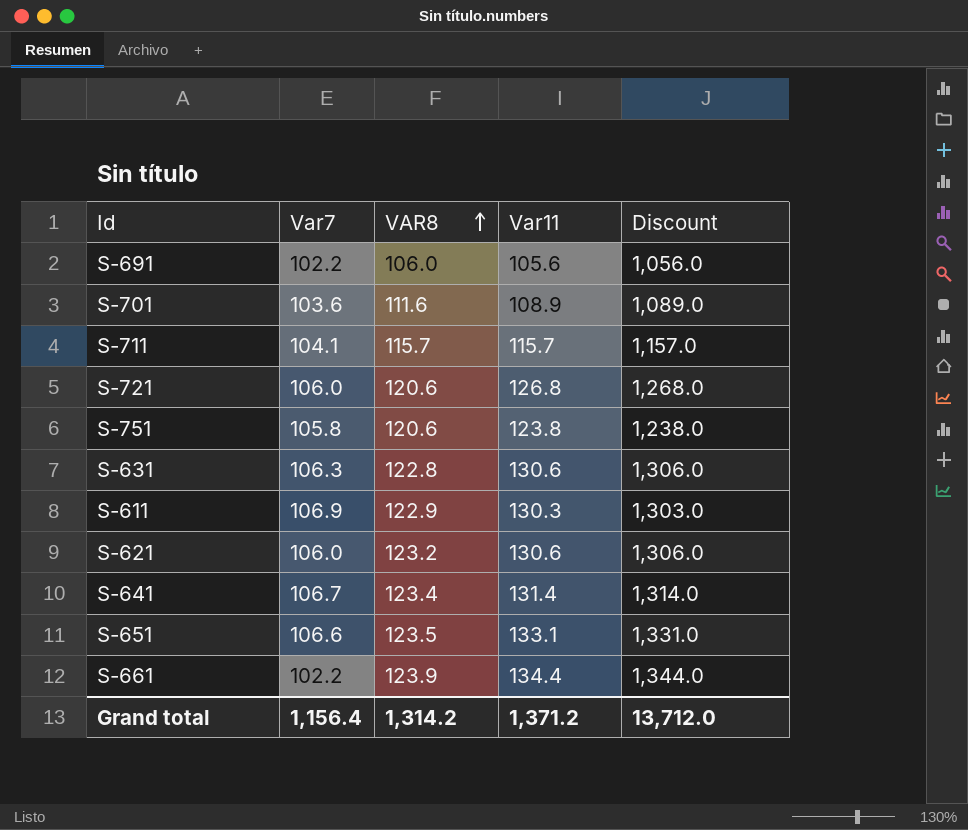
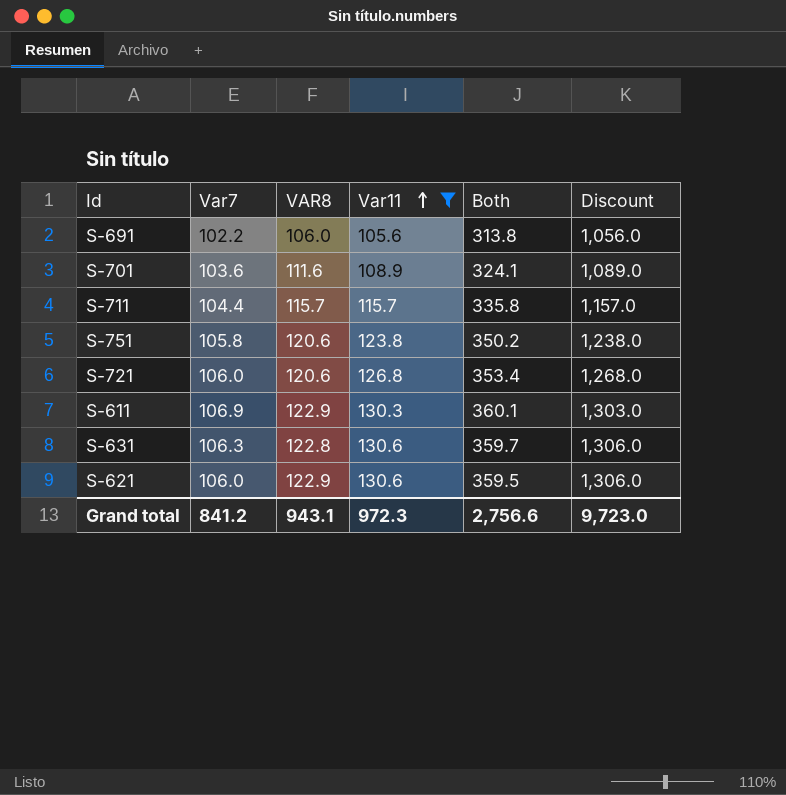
filter: none -> Var11 <= 130.6
row order: VAR8 ascending -> Var11 ascending
column Both | formula: none -> [Var7] + [VAR8] + [Var11]
S-711 | Var7: 104.1 -> 104.4
S-621 | VAR8: 123.2 -> 122.9
Grand total | Var7: 1,156.4 -> 841.2
Grand total | VAR8: 1,314.2 -> 943.1
Grand total | Var11: 1,371.2 -> 972.3
Grand total | Discount: 13,712.0 -> 9,723.0

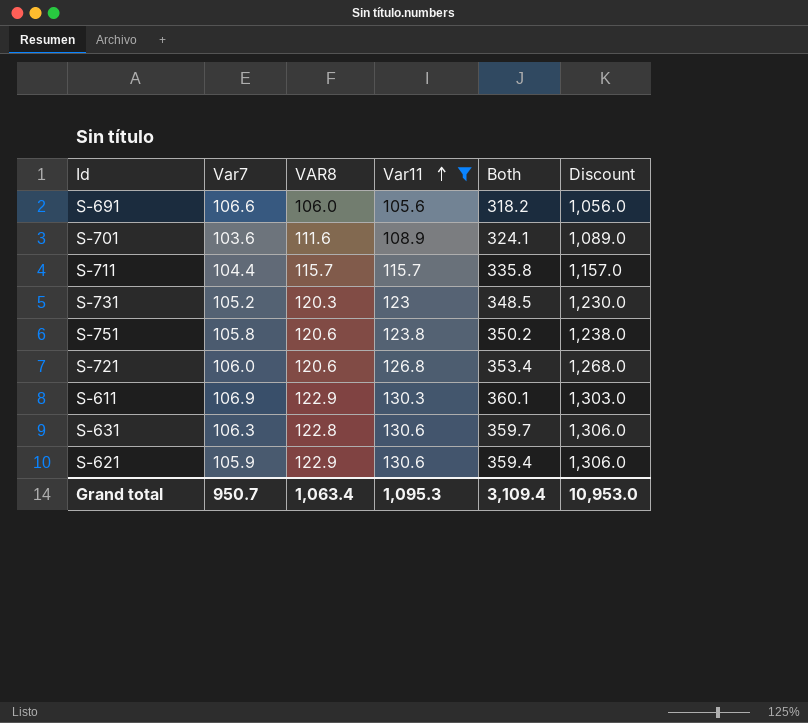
S-691 | Var7: 102.2 -> 106.6
S-691 | Both: 313.8 -> 318.2
row S-731: none -> 105.2 | 120.3 | 123 | 348.5 | 1,230.0
S-621 | Var7: 106.0 -> 105.9
S-621 | Both: 359.5 -> 359.4
Grand total | Var7: 841.2 -> 950.7
Grand total | VAR8: 943.1 -> 1,063.4
Grand total | Var11: 972.3 -> 1,095.3
Grand total | Both: 2,756.6 -> 3,109.4
Grand total | Discount: 9,723.0 -> 10,953.0

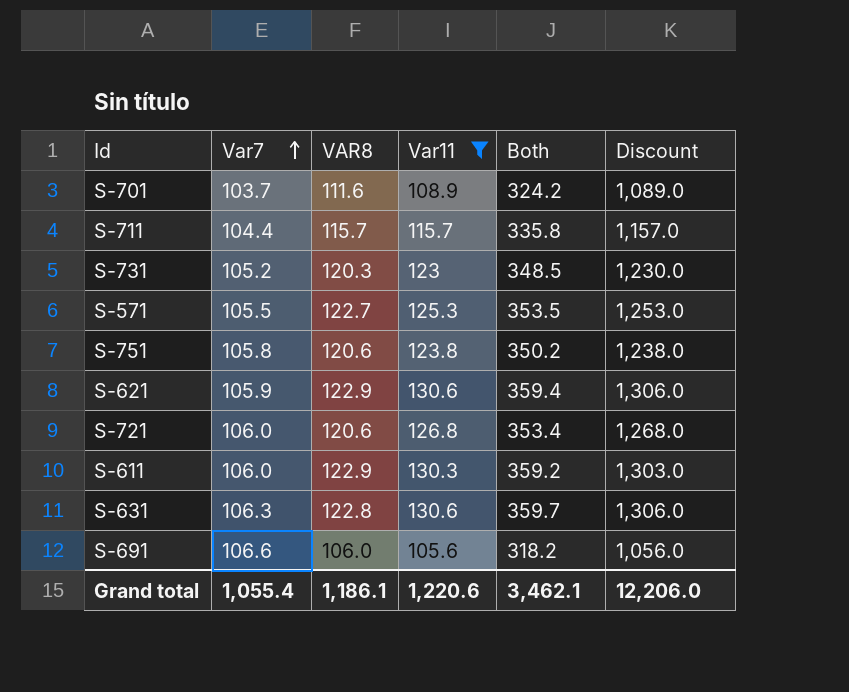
row order: Var11 ascending -> Var7 ascending
S-701 | Var7: 103.6 -> 103.7
S-701 | Both: 324.1 -> 324.2
row S-571: none -> 105.5 | 122.7 | 125.3 | 353.5 | 1,253.0
S-611 | Var7: 106.9 -> 106.0
S-611 | Both: 360.1 -> 359.2
Grand total | Var7: 950.7 -> 1,055.4
Grand total | VAR8: 1,063.4 -> 1,186.1
Grand total | Var11: 1,095.3 -> 1,220.6
Grand total | Both: 3,109.4 -> 3,462.1
Grand total | Discount: 10,953.0 -> 12,206.0

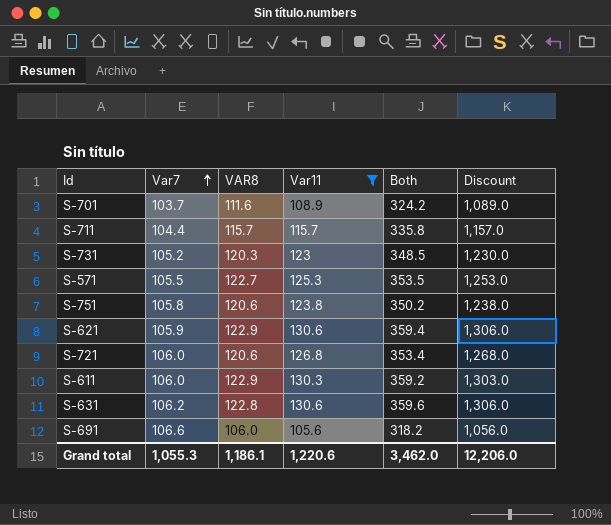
S-631 | Var7: 106.3 -> 106.2
S-631 | Both: 359.7 -> 359.6
Grand total | Var7: 1,055.4 -> 1,055.3
Grand total | Both: 3,462.1 -> 3,462.0

